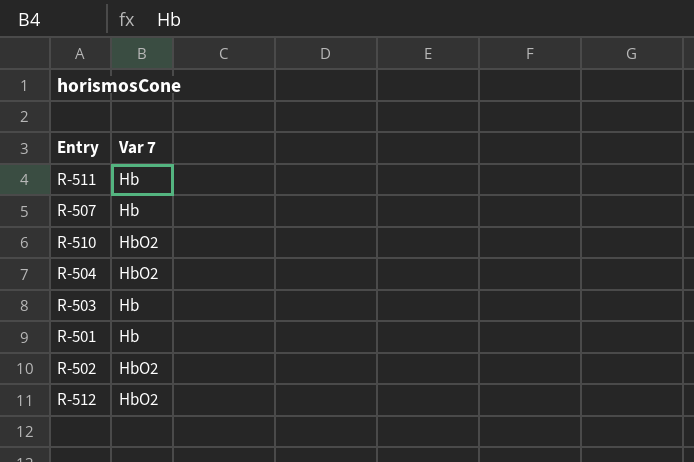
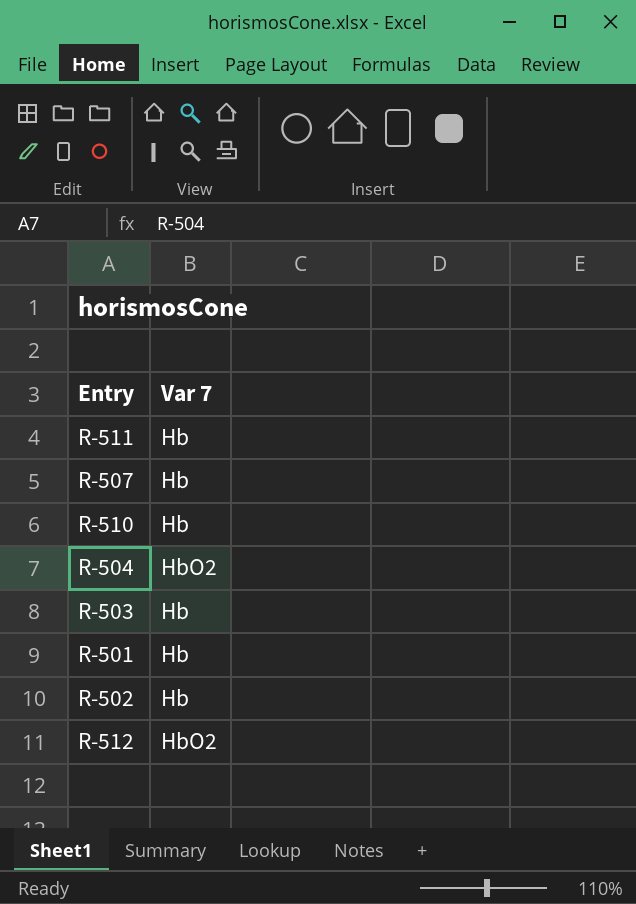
R-510 | Var 7: HbO2 -> Hb
R-502 | Var 7: HbO2 -> Hb

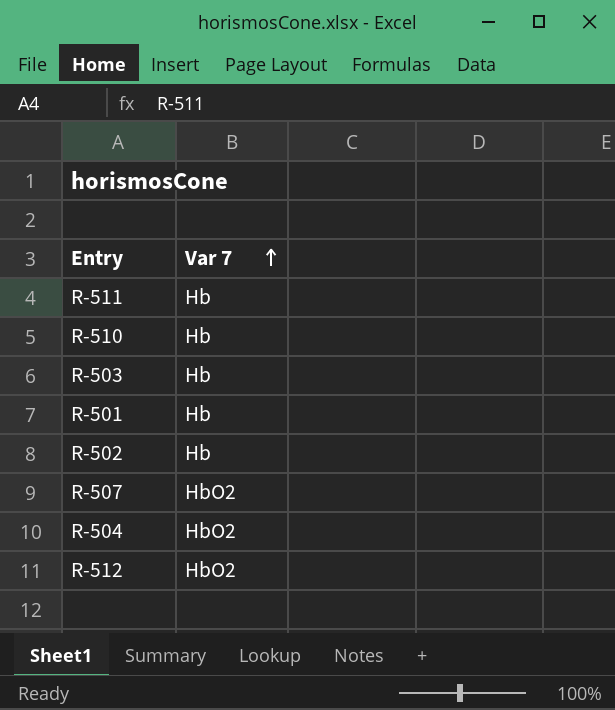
row order: none -> Var 7 ascending
R-507 | Var 7: Hb -> HbO2

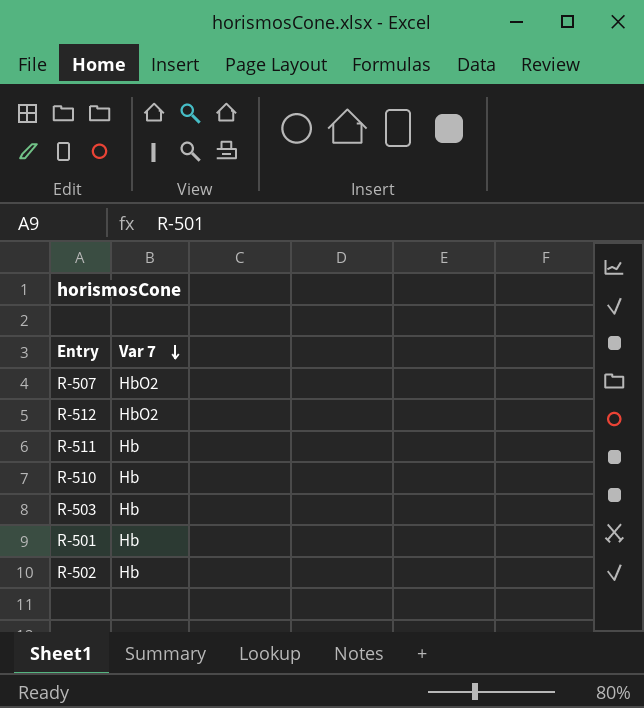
row order: Var 7 ascending -> Var 7 descending
row R-504: HbO2 -> none

